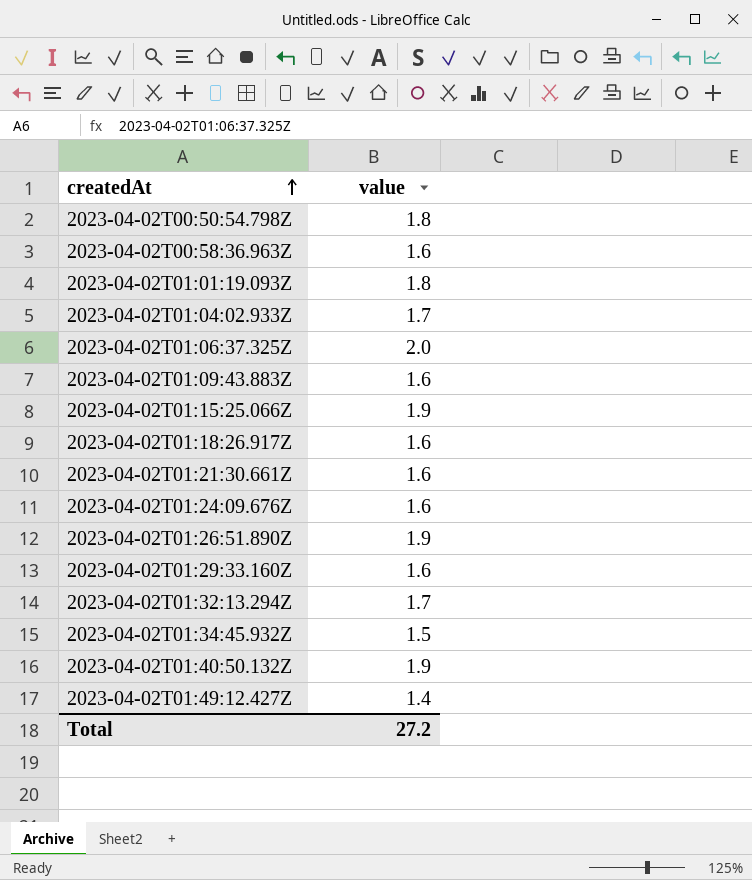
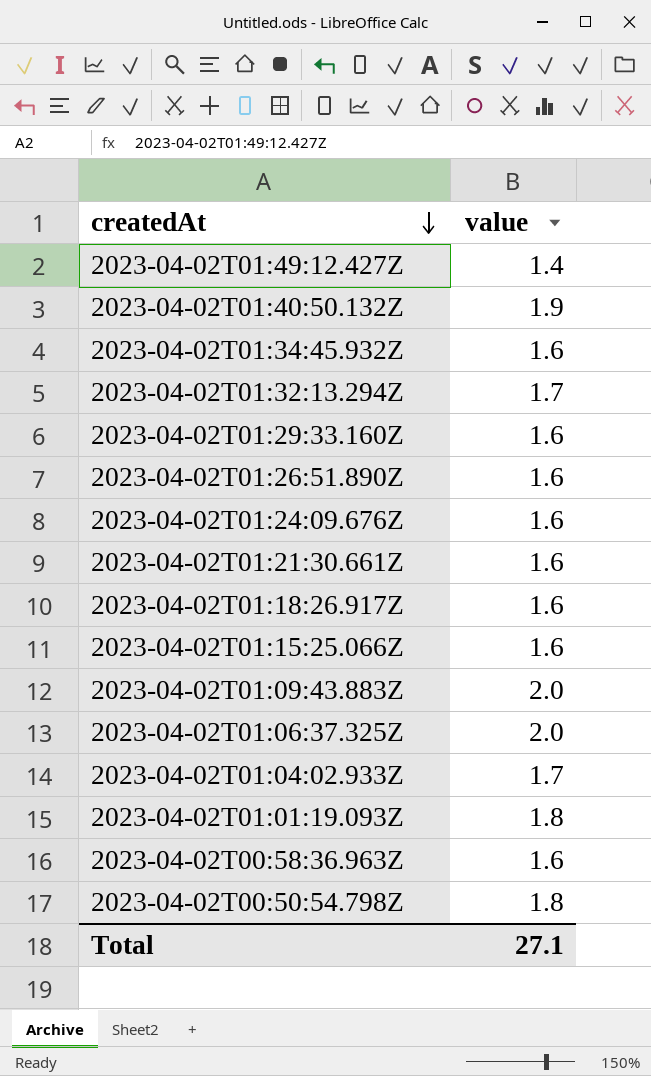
row order: createdAt ascending -> createdAt descending
2023-04-02T01:34:45.932Z | value: 1.5 -> 1.6
2023-04-02T01:26:51.890Z | value: 1.9 -> 1.6
2023-04-02T01:15:25.066Z | value: 1.9 -> 1.6
2023-04-02T01:09:43.883Z | value: 1.6 -> 2.0
Total | value: 27.2 -> 27.1

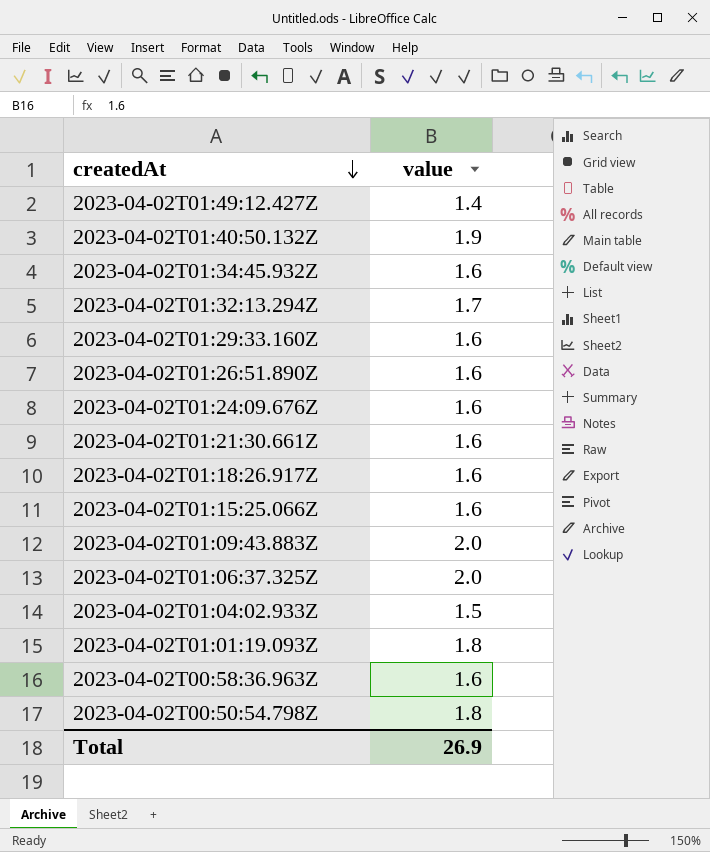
2023-04-02T01:04:02.933Z | value: 1.7 -> 1.5
Total | value: 27.1 -> 26.9

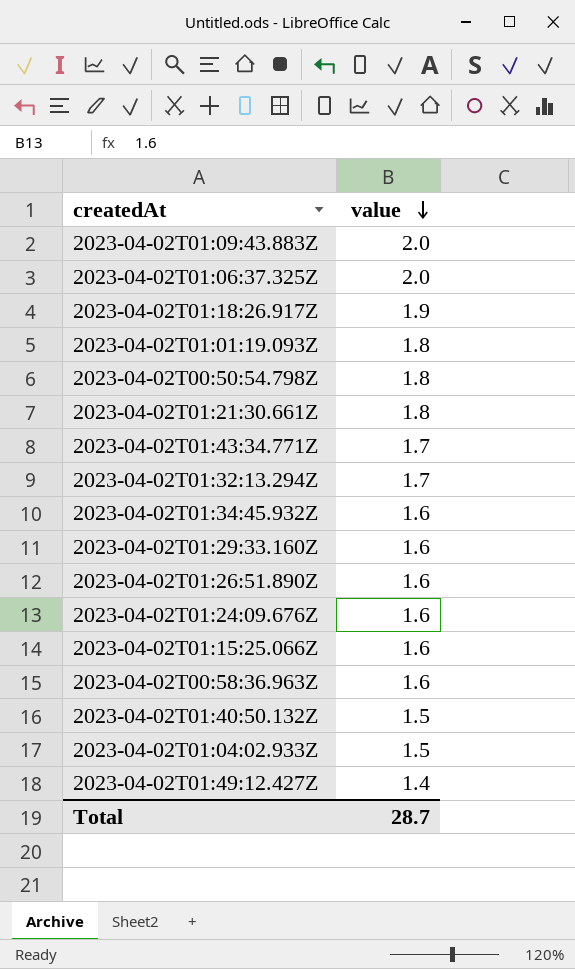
row order: createdAt descending -> value descending
2023-04-02T01:18:26.917Z | value: 1.6 -> 1.9
2023-04-02T01:21:30.661Z | value: 1.6 -> 1.8
row 2023-04-02T01:43:34.771Z: none -> 1.7
2023-04-02T01:40:50.132Z | value: 1.9 -> 1.5
Total | value: 26.9 -> 28.7

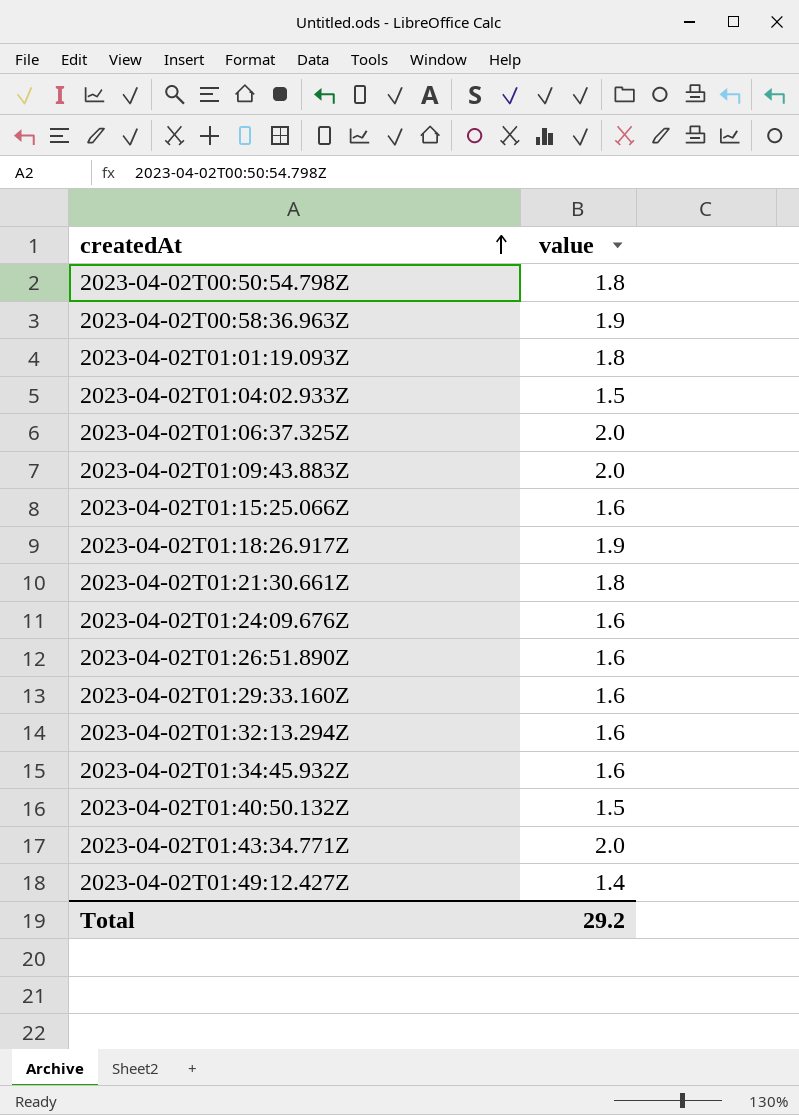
row order: value descending -> createdAt ascending
2023-04-02T00:58:36.963Z | value: 1.6 -> 1.9
2023-04-02T01:32:13.294Z | value: 1.7 -> 1.6
2023-04-02T01:43:34.771Z | value: 1.7 -> 2.0
Total | value: 28.7 -> 29.2

